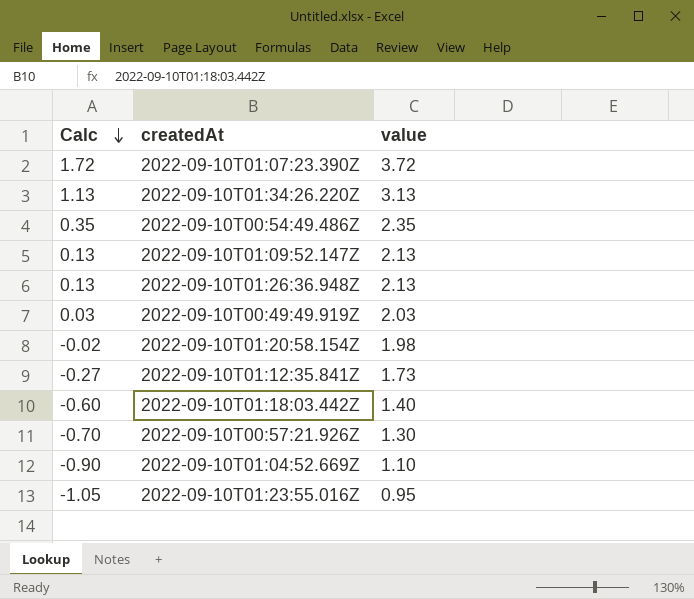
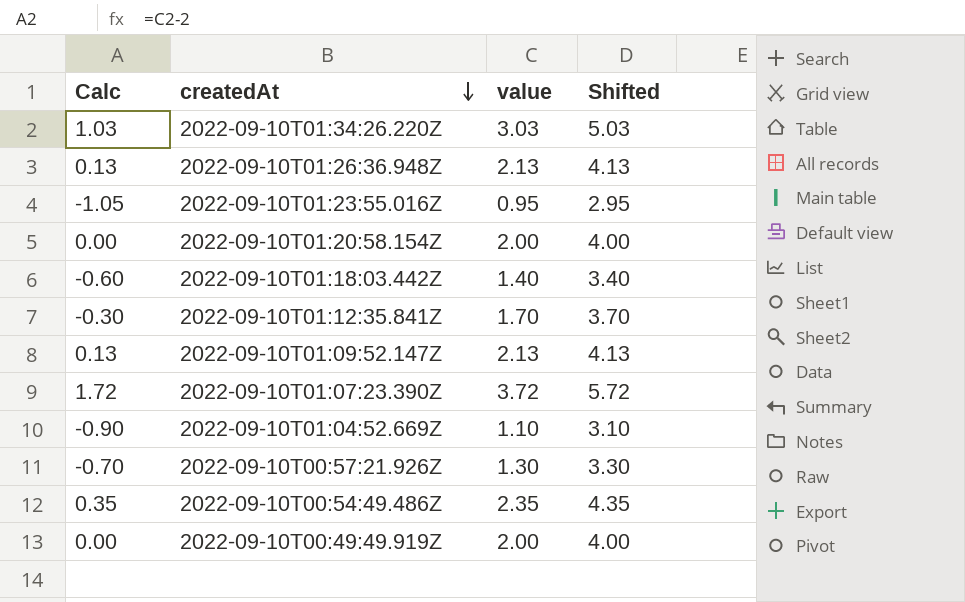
row order: Calc descending -> createdAt descending
column Shifted | formula: none -> [value] + 2
2022-09-10T01:34:26.220Z | Calc: 1.13 -> 1.03
2022-09-10T01:34:26.220Z | value: 3.13 -> 3.03
2022-09-10T01:20:58.154Z | Calc: -0.02 -> 0.00
2022-09-10T01:20:58.154Z | value: 1.98 -> 2.00
2022-09-10T01:12:35.841Z | Calc: -0.27 -> -0.30
2022-09-10T01:12:35.841Z | value: 1.73 -> 1.70
2022-09-10T00:49:49.919Z | Calc: 0.03 -> 0.00
2022-09-10T00:49:49.919Z | value: 2.03 -> 2.00

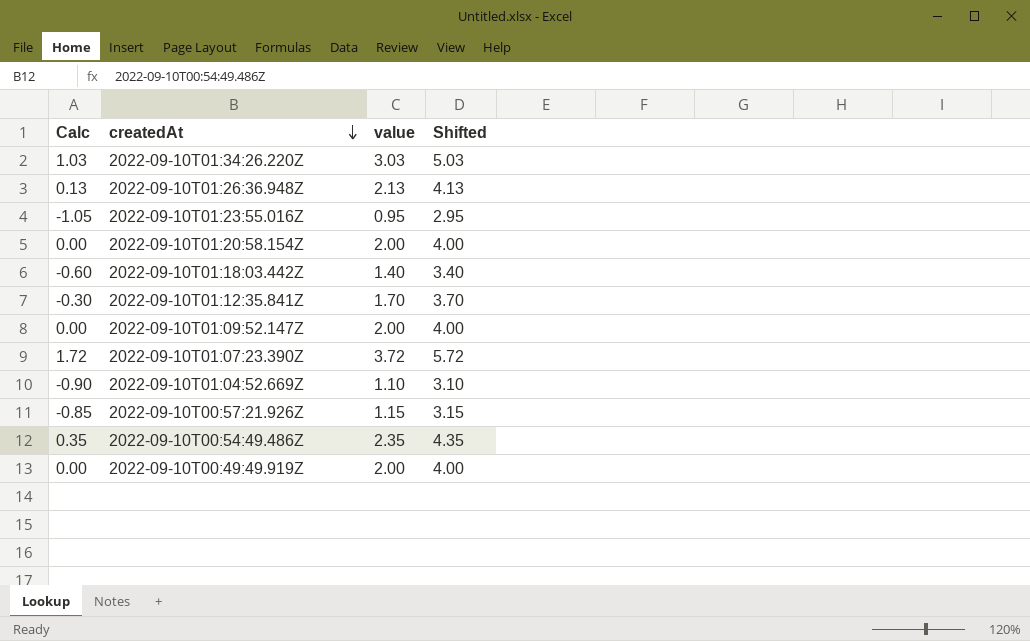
2022-09-10T01:09:52.147Z | Calc: 0.13 -> 0.00
2022-09-10T01:09:52.147Z | value: 2.13 -> 2.00
2022-09-10T01:09:52.147Z | Shifted: 4.13 -> 4.00
2022-09-10T00:57:21.926Z | Calc: -0.70 -> -0.85
2022-09-10T00:57:21.926Z | value: 1.30 -> 1.15
2022-09-10T00:57:21.926Z | Shifted: 3.30 -> 3.15

